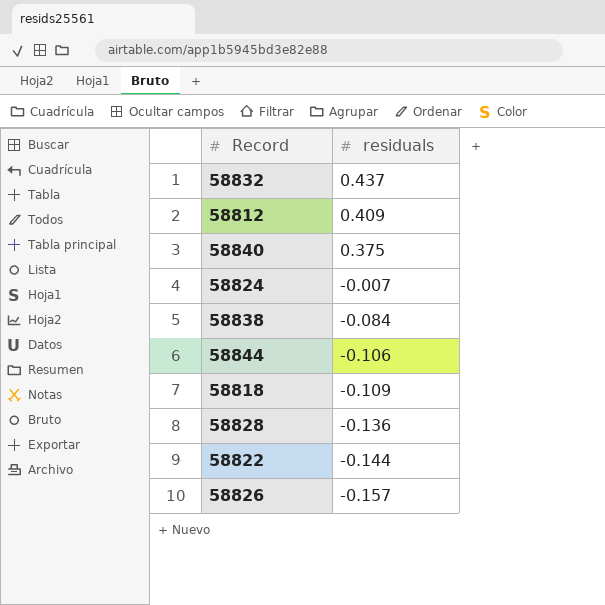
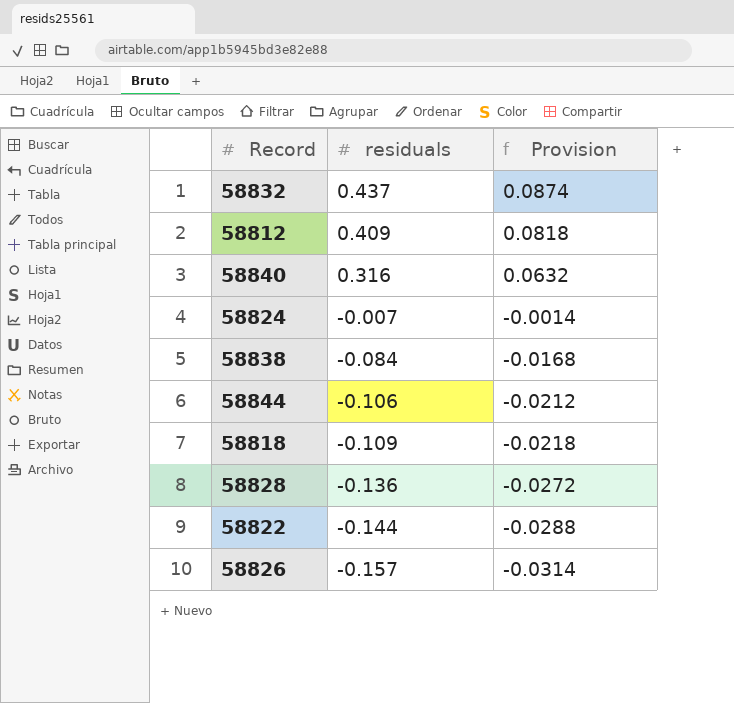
column Provision | formula: none -> [residuals] * 0.2
58840 | residuals: 0.375 -> 0.316

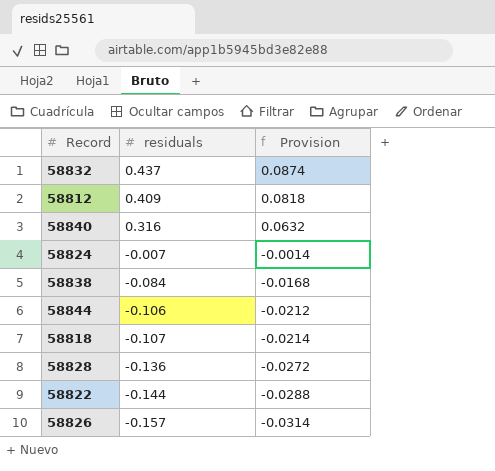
58818 | residuals: -0.109 -> -0.107
58818 | Provision: -0.0218 -> -0.0214

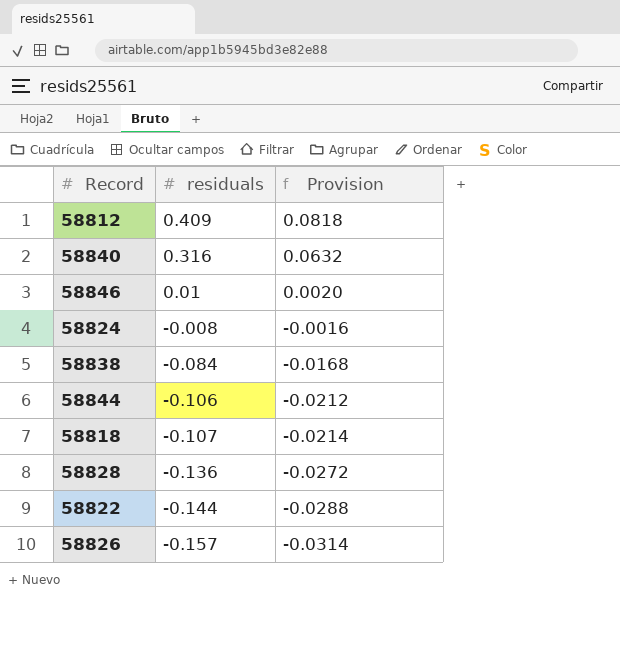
row 58832: 0.437 | 0.0874 -> none
row 58846: none -> 0.01 | 0.0020
58824 | residuals: -0.007 -> -0.008
58824 | Provision: -0.0014 -> -0.0016

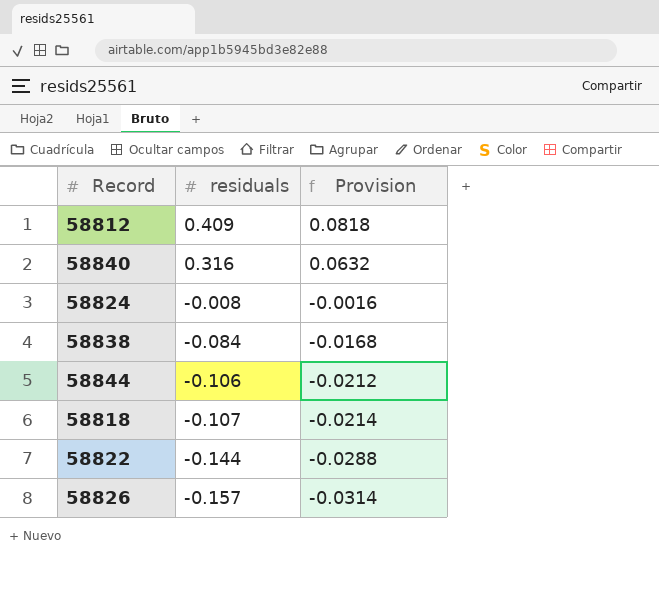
row 58846: 0.01 | 0.0020 -> none
row 58828: -0.136 | -0.0272 -> none

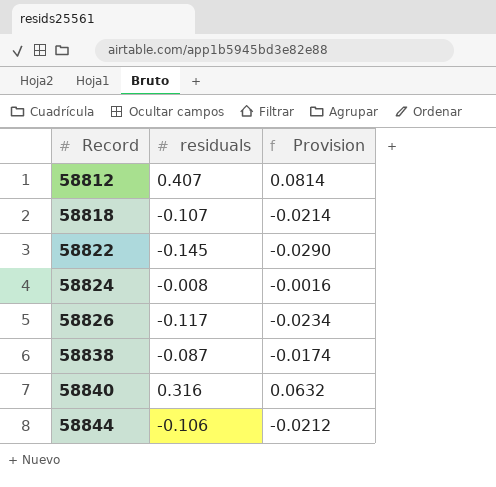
row order: residuals descending -> Record ascending
58812 | residuals: 0.409 -> 0.407
58812 | Provision: 0.0818 -> 0.0814
58822 | residuals: -0.144 -> -0.145
58822 | Provision: -0.0288 -> -0.0290
58826 | residuals: -0.157 -> -0.117
58826 | Provision: -0.0314 -> -0.0234
58838 | residuals: -0.084 -> -0.087
58838 | Provision: -0.0168 -> -0.0174

